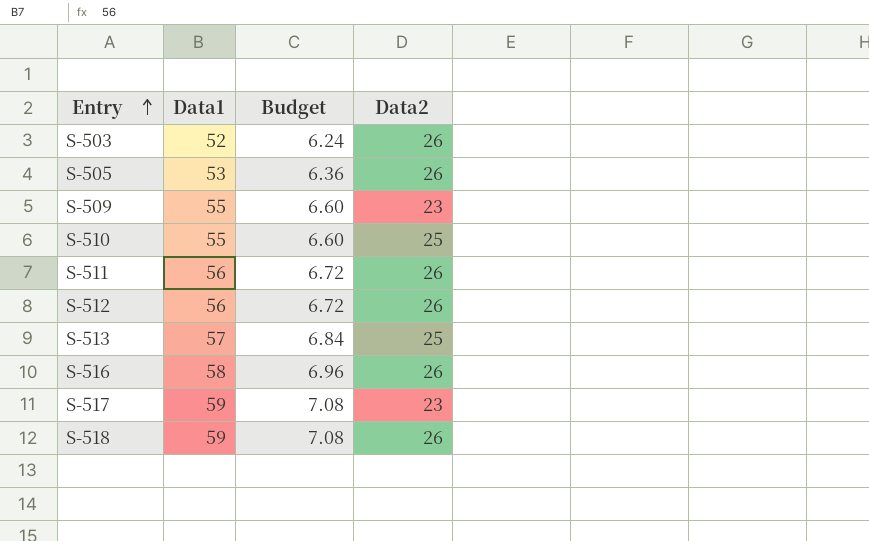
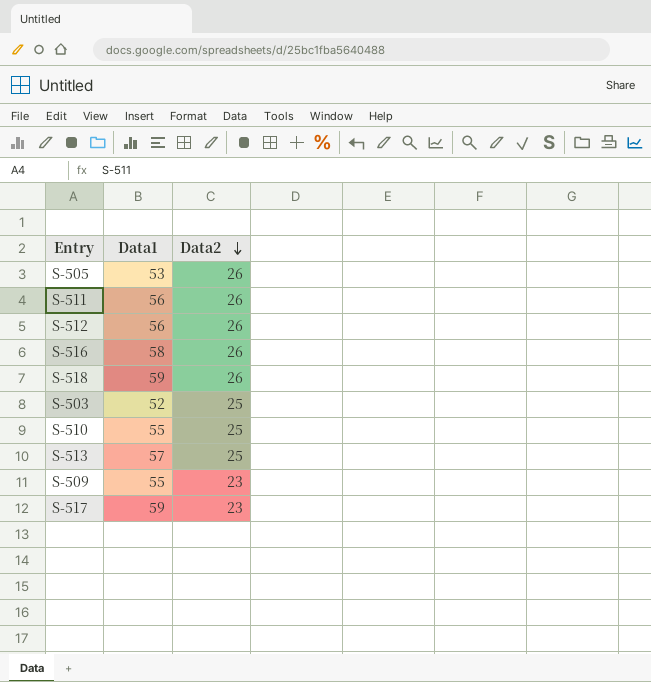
row order: Entry ascending -> Data2 descending
column Budget | formula: [Data1] * 0.12 -> none
S-503 | Data2: 26 -> 25

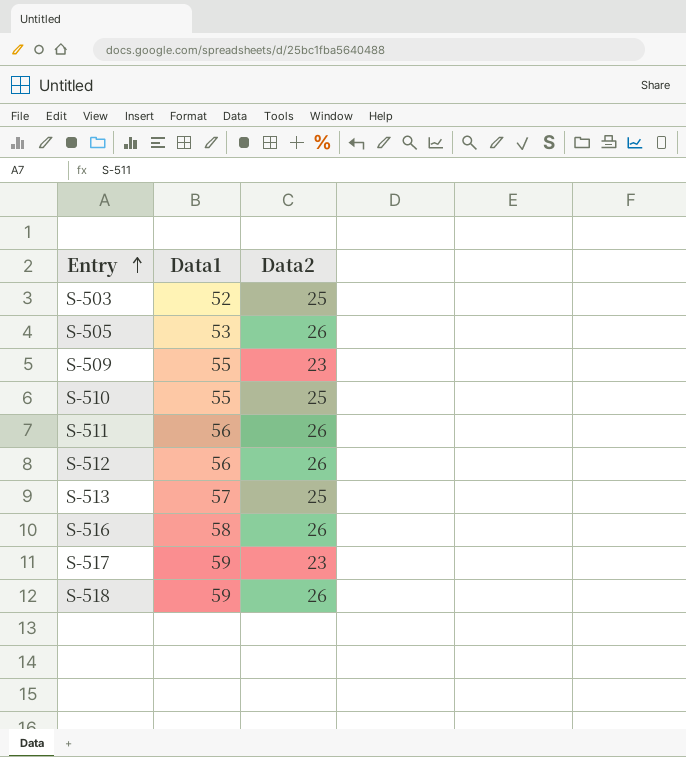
row order: Data2 descending -> Entry ascending

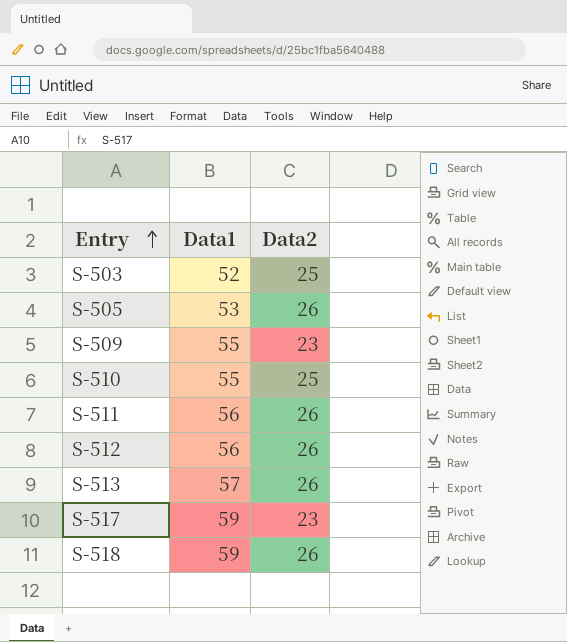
row S-516: 58 | 26 -> none
S-513 | Data2: 25 -> 26

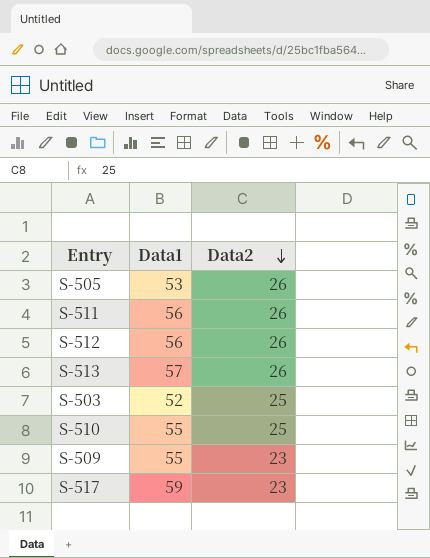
row order: Entry ascending -> Data2 descending
row S-518: 59 | 26 -> none

